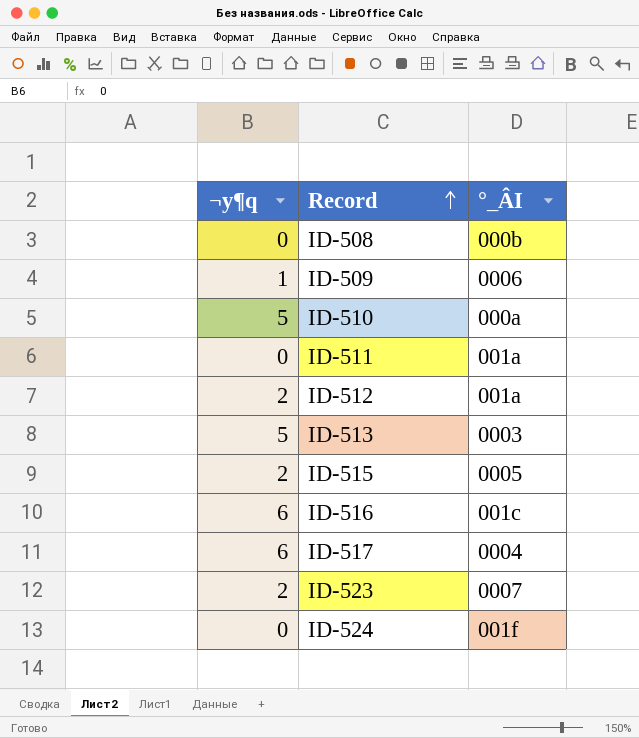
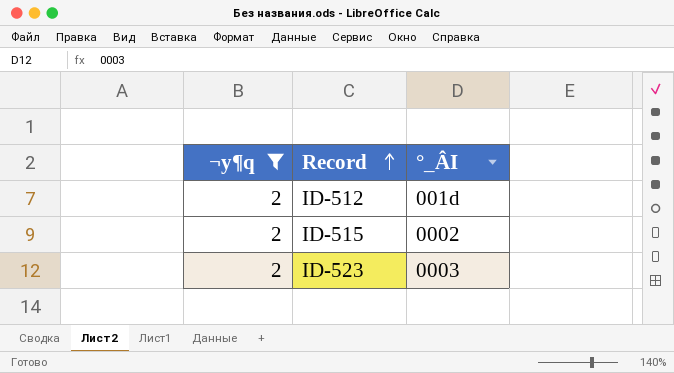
filter: none -> ¬y¶q = 2
ID-512 | °_ÂI: 001a -> 001d
ID-515 | °_ÂI: 0005 -> 0002
ID-523 | °_ÂI: 0007 -> 0003

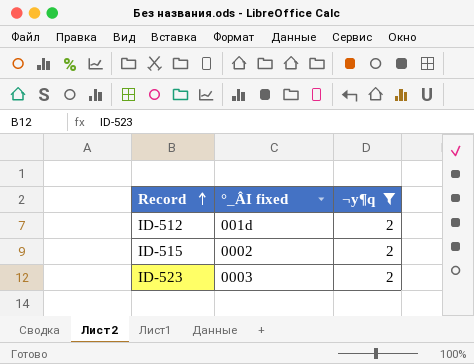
column name: °_ÂI -> °_ÂI fixed
column ¬y¶q | position: 1 -> 3

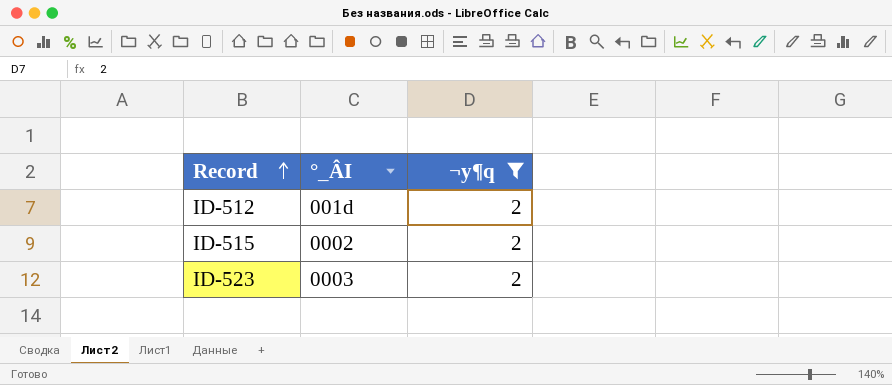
column name: °_ÂI fixed -> °_ÂI

